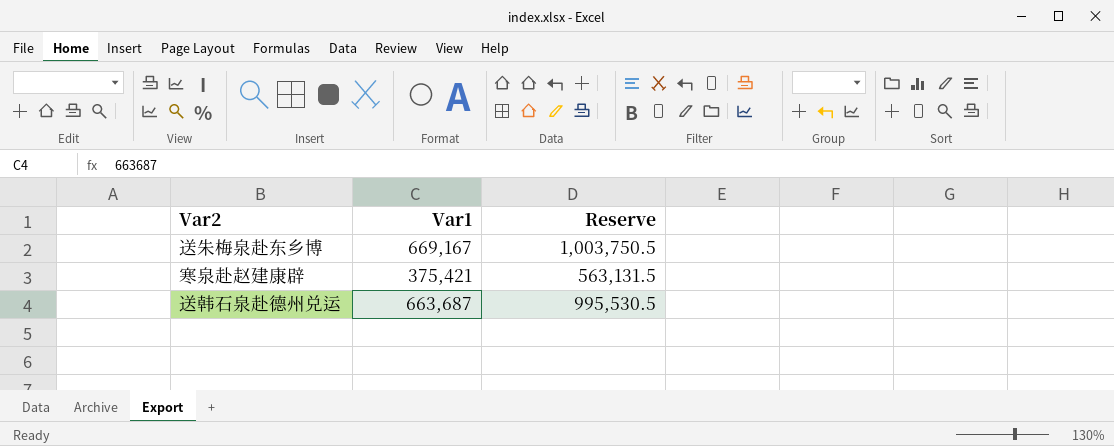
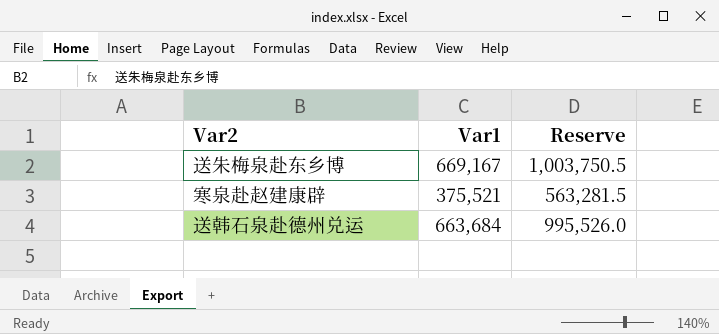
寒泉赴赵建康辟 | Var1: 375,421 -> 375,521
寒泉赴赵建康辟 | Reserve: 563,131.5 -> 563,281.5
送韩石泉赴德州兑运 | Var1: 663,687 -> 663,684
送韩石泉赴德州兑运 | Reserve: 995,530.5 -> 995,526.0

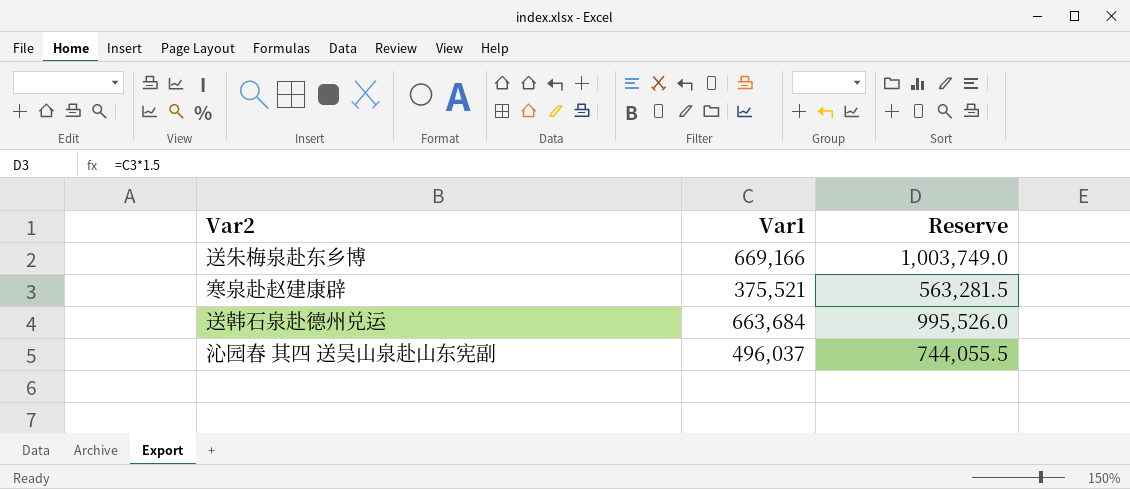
送朱梅泉赴东乡博 | Var1: 669,167 -> 669,166
送朱梅泉赴东乡博 | Reserve: 1,003,750.5 -> 1,003,749.0
row 沁园春 其四 送吴山泉赴山东宪副: none -> 496,037 | 744,055.5

